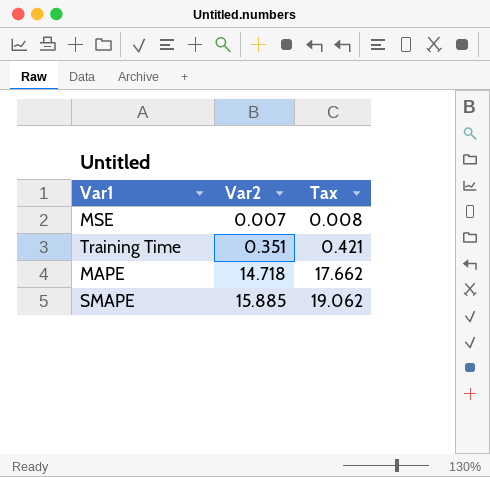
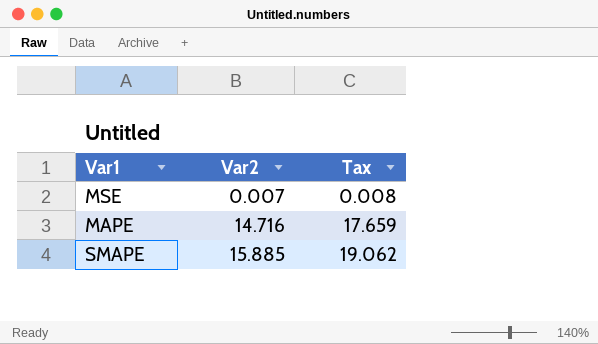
row Training Time: 0.351 | 0.421 -> none
MAPE | Var2: 14.718 -> 14.716
MAPE | Tax: 17.662 -> 17.659

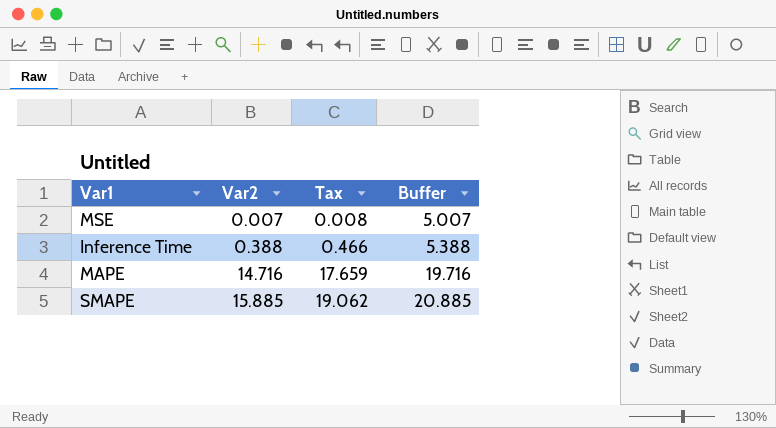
column Buffer | formula: none -> [Var2] + 5
row Inference Time: none -> 0.388 | 0.466 | 5.388

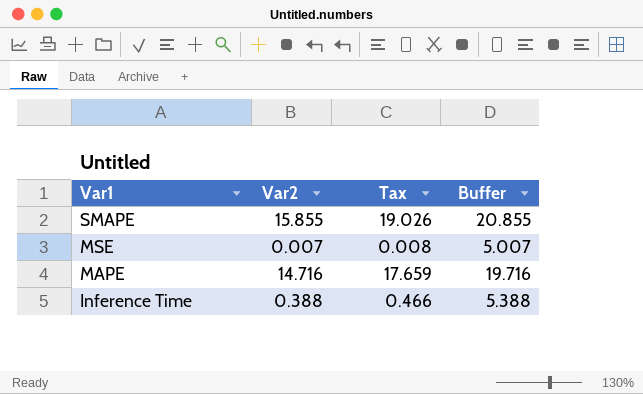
row order: Var2 ascending -> Var1 descending
SMAPE | Var2: 15.885 -> 15.855
SMAPE | Tax: 19.062 -> 19.026
SMAPE | Buffer: 20.885 -> 20.855

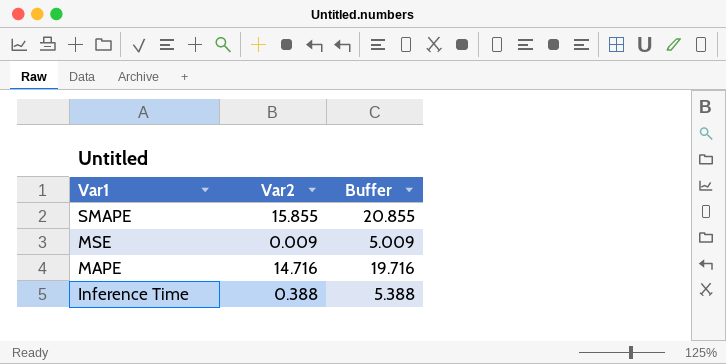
column Tax | formula: [Var2] * 1.2 -> none
MSE | Var2: 0.007 -> 0.009
MSE | Buffer: 5.007 -> 5.009

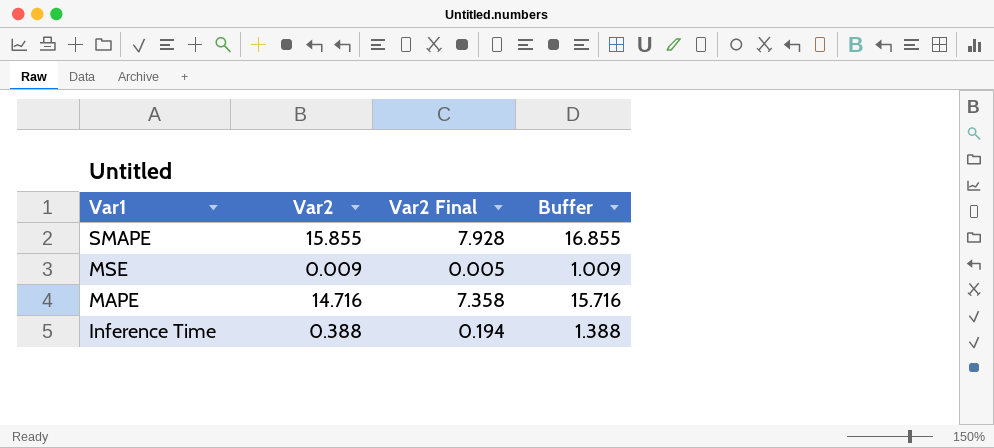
column Var2 Final | formula: none -> [Var2] * 0.5
column Buffer | formula: [Var2] + 5 -> [Var2] + 1

